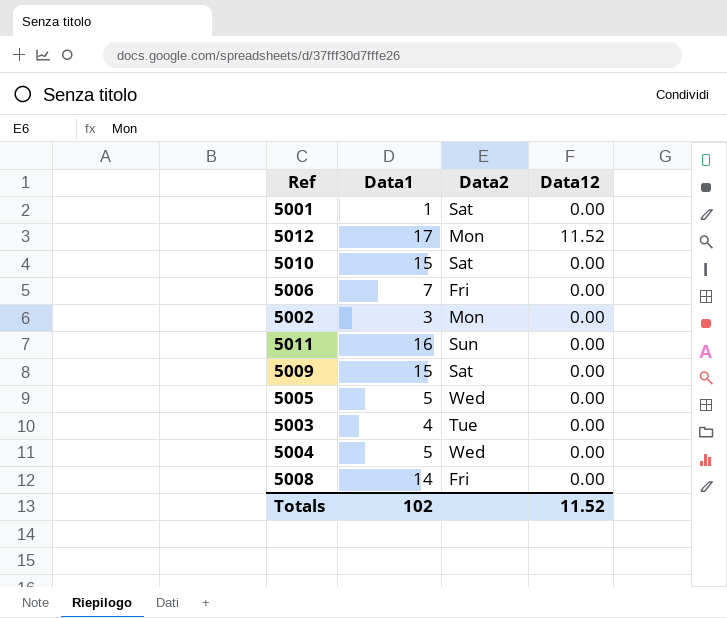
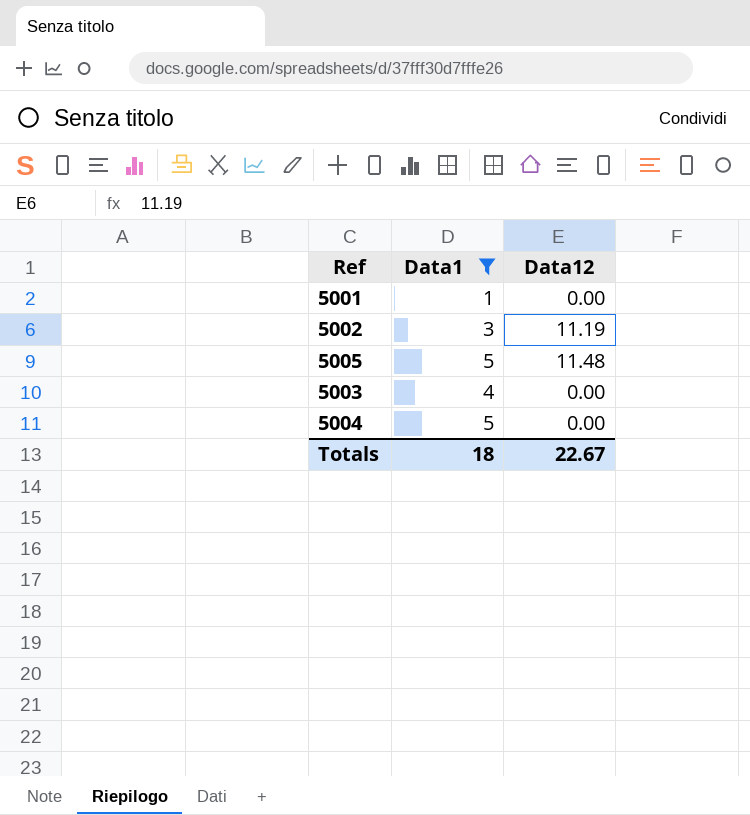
filter: none -> Data1 <= 5
column Data2 | position: 3 -> none
5002 | Data12: 0.00 -> 11.19
5005 | Data12: 0.00 -> 11.48
Totals | Data1: 102 -> 18
Totals | Data12: 11.52 -> 22.67

